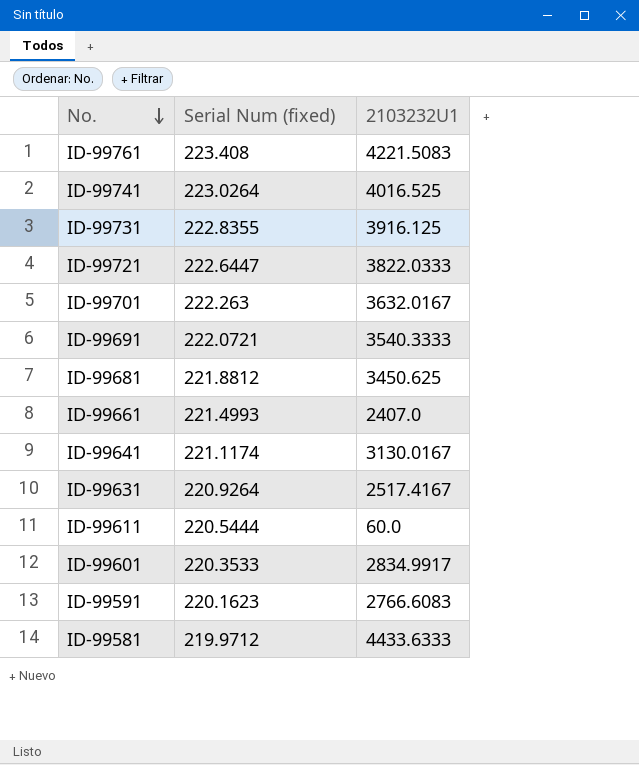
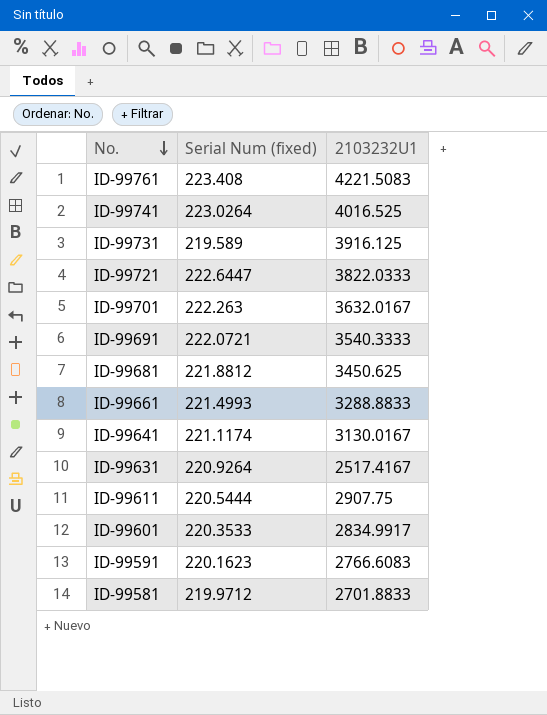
ID-99731 | Serial Num (fixed): 222.8355 -> 219.589
ID-99661 | 2103232U1: 2407.0 -> 3288.8833
ID-99611 | 2103232U1: 60.0 -> 2907.75
ID-99581 | 2103232U1: 4433.6333 -> 2701.8833

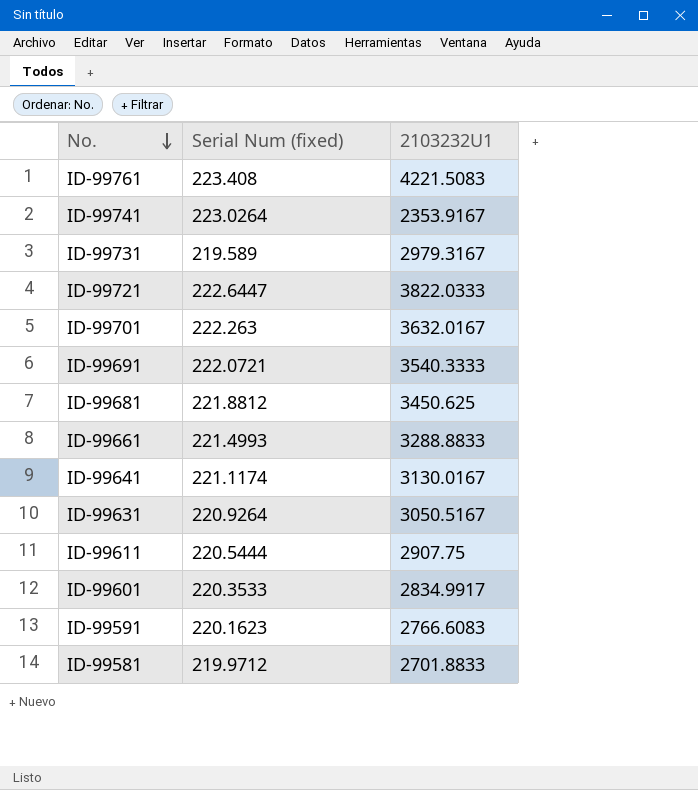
ID-99741 | 2103232U1: 4016.525 -> 2353.9167
ID-99731 | 2103232U1: 3916.125 -> 2979.3167
ID-99631 | 2103232U1: 2517.4167 -> 3050.5167

